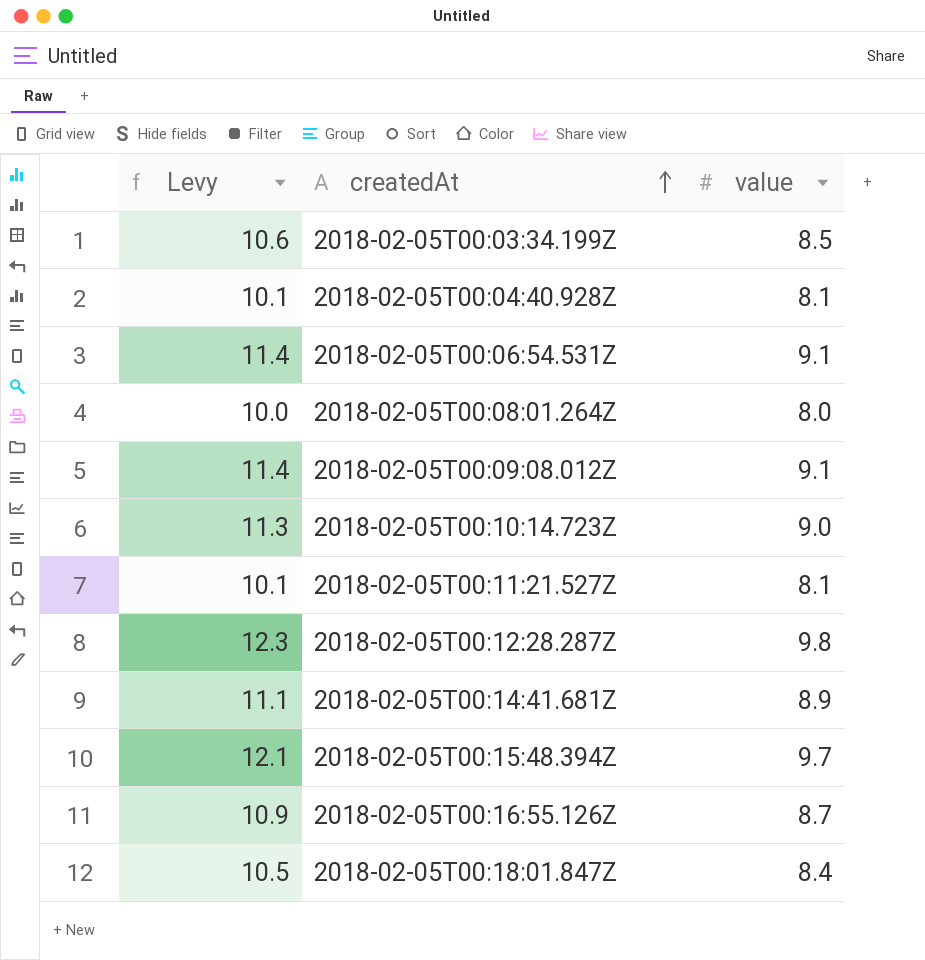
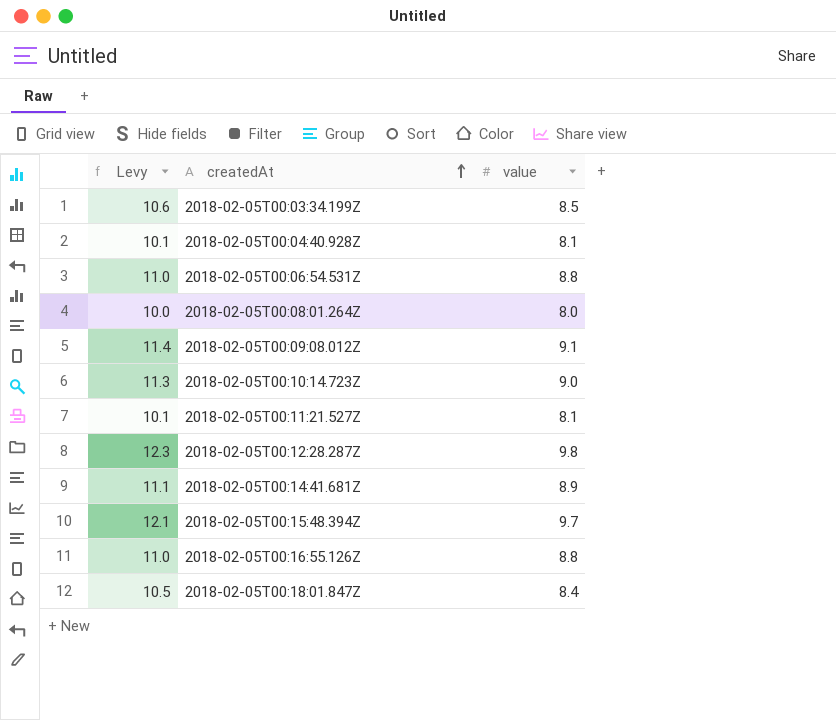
2018-02-05T00:06:54.531Z | Levy: 11.4 -> 11.0
2018-02-05T00:06:54.531Z | value: 9.1 -> 8.8
2018-02-05T00:16:55.126Z | Levy: 10.9 -> 11.0
2018-02-05T00:16:55.126Z | value: 8.7 -> 8.8

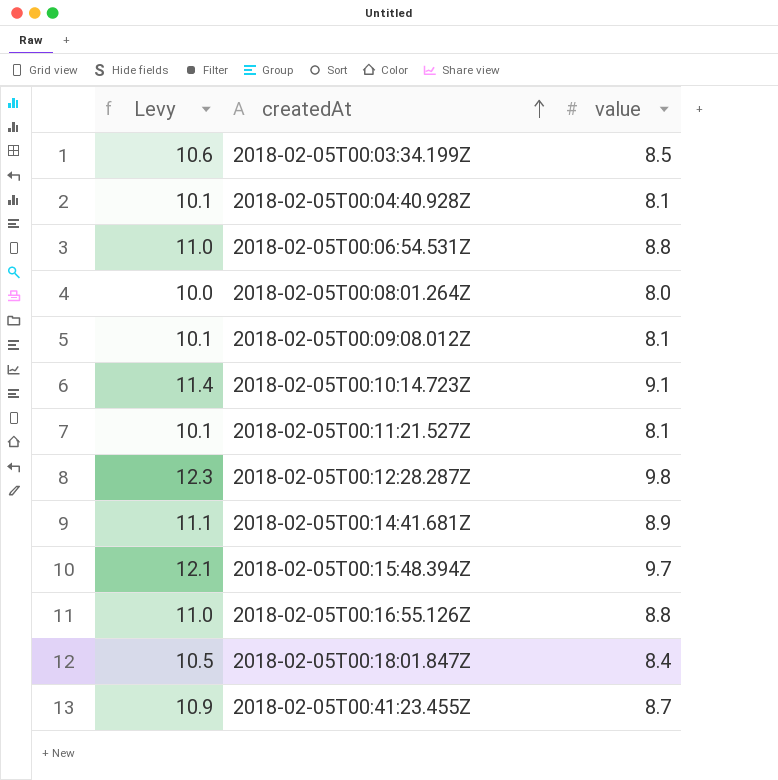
2018-02-05T00:09:08.012Z | Levy: 11.4 -> 10.1
2018-02-05T00:09:08.012Z | value: 9.1 -> 8.1
2018-02-05T00:10:14.723Z | Levy: 11.3 -> 11.4
2018-02-05T00:10:14.723Z | value: 9.0 -> 9.1
row 2018-02-05T00:41:23.455Z: none -> 10.9 | 8.7

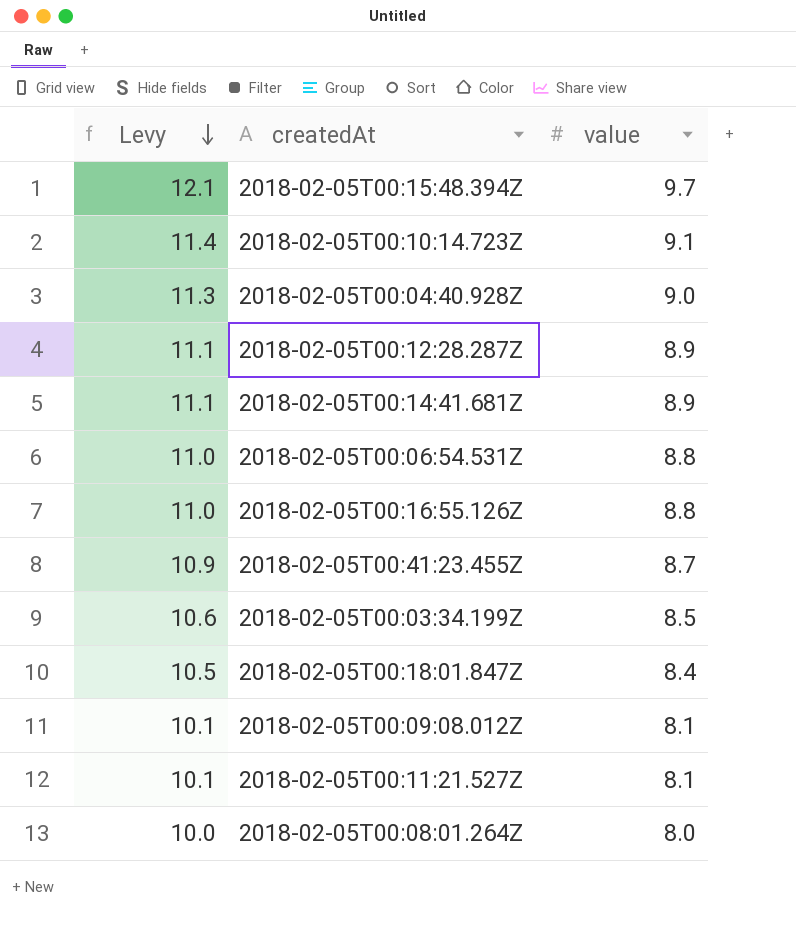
row order: createdAt ascending -> Levy descending
2018-02-05T00:04:40.928Z | Levy: 10.1 -> 11.3
2018-02-05T00:04:40.928Z | value: 8.1 -> 9.0
2018-02-05T00:12:28.287Z | Levy: 12.3 -> 11.1
2018-02-05T00:12:28.287Z | value: 9.8 -> 8.9

